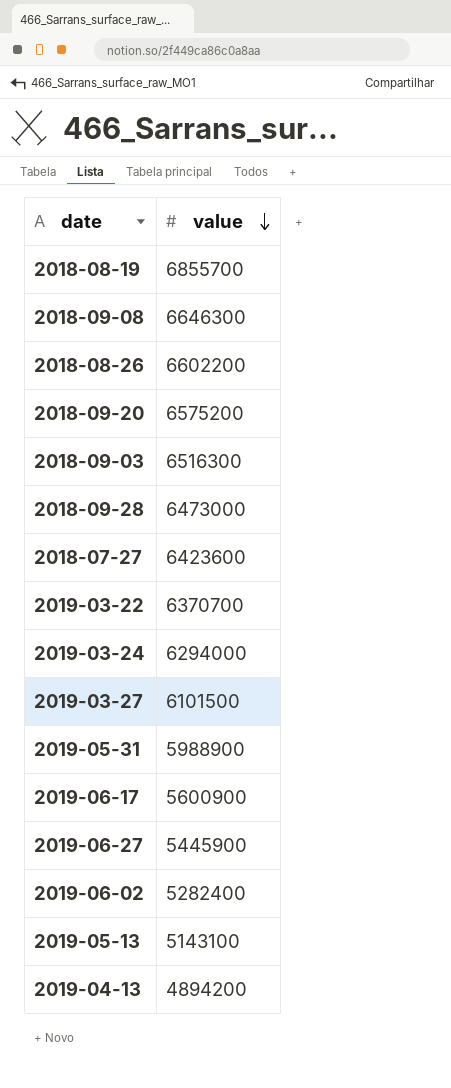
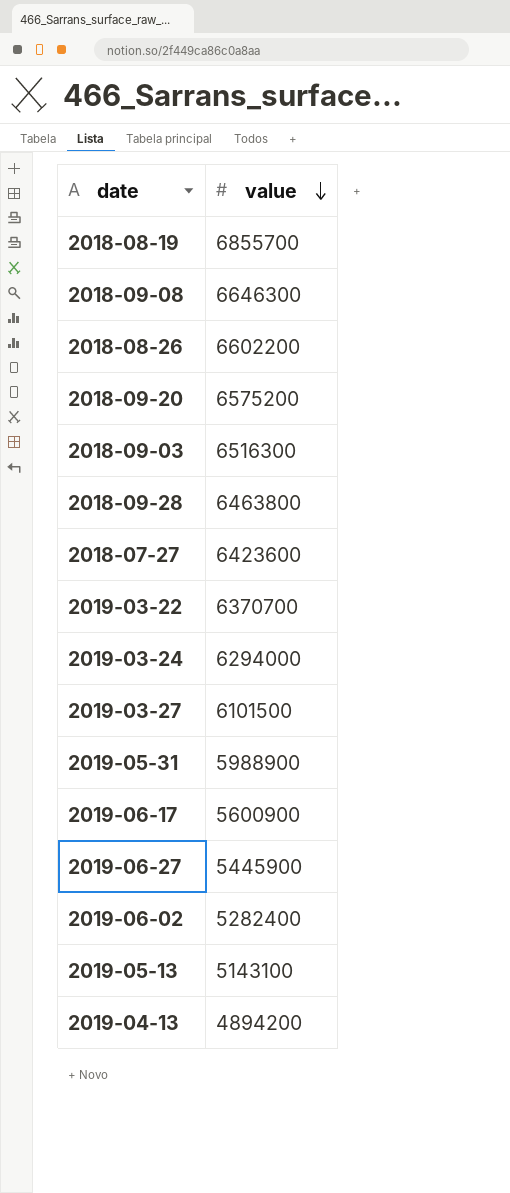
2018-09-28 | value: 6473000 -> 6463800

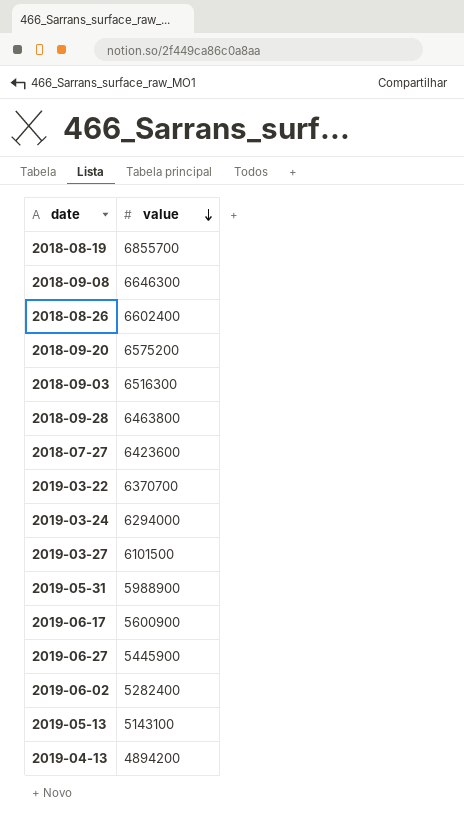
2018-08-26 | value: 6602200 -> 6602400

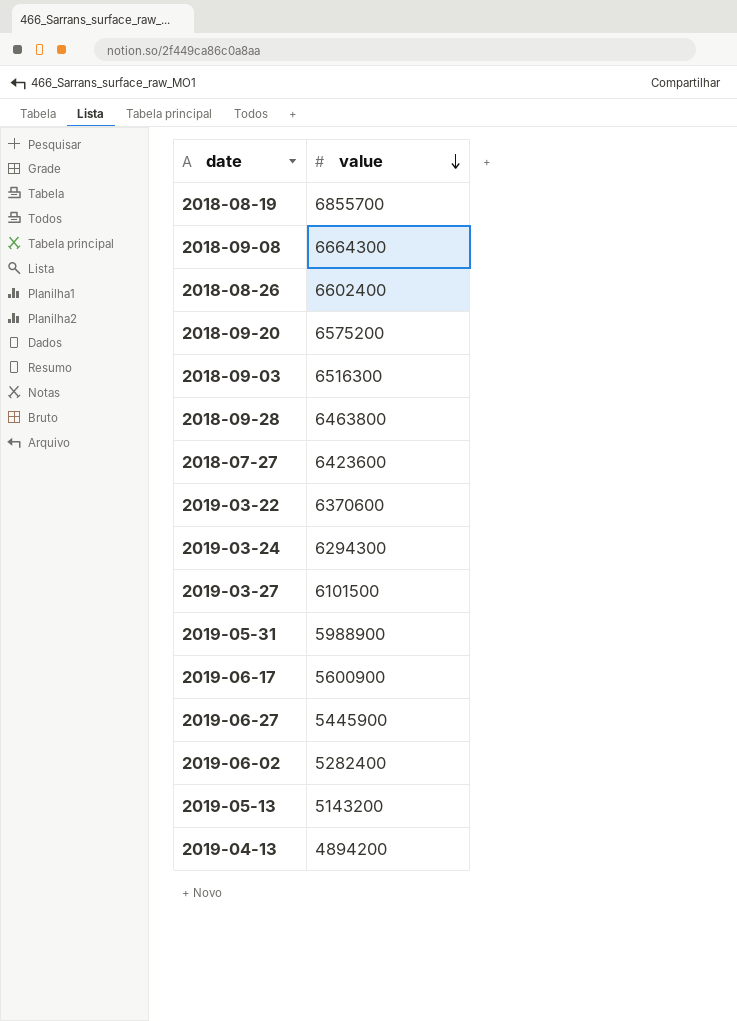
2018-09-08 | value: 6646300 -> 6664300
2019-03-22 | value: 6370700 -> 6370600
2019-03-24 | value: 6294000 -> 6294300
2019-05-13 | value: 5143100 -> 5143200

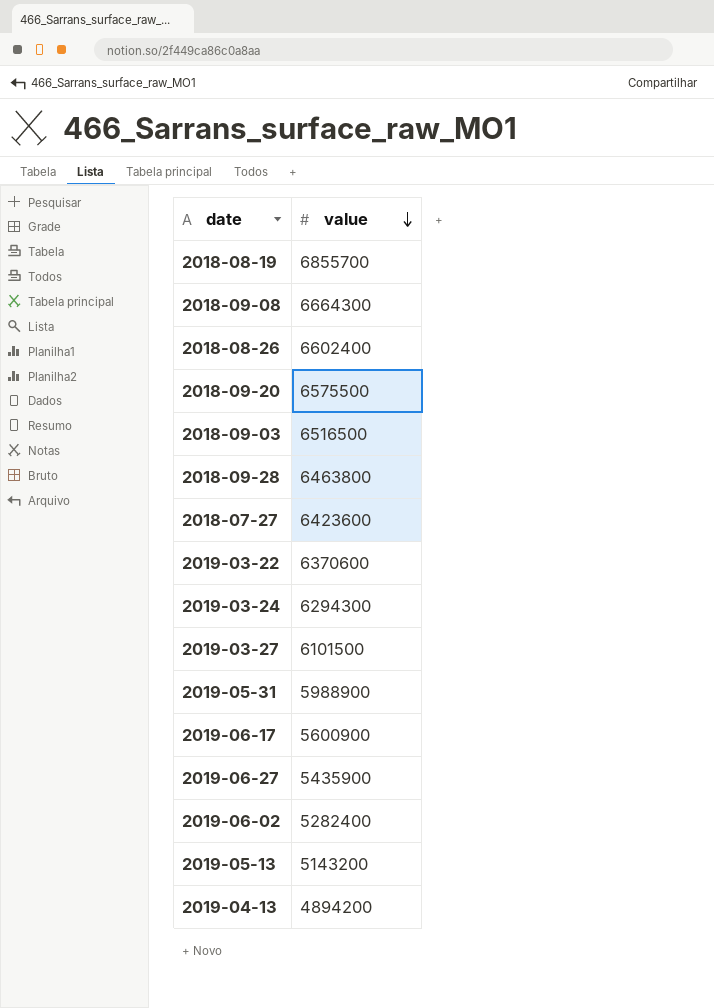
2018-09-20 | value: 6575200 -> 6575500
2018-09-03 | value: 6516300 -> 6516500
2019-06-27 | value: 5445900 -> 5435900

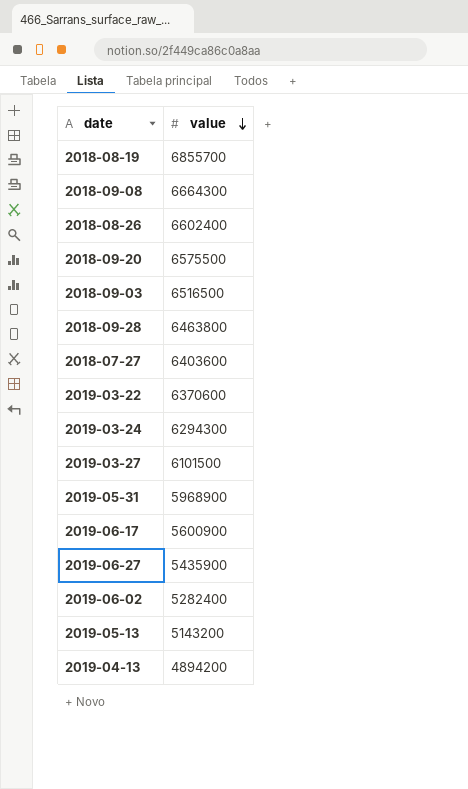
2018-07-27 | value: 6423600 -> 6403600
2019-05-31 | value: 5988900 -> 5968900

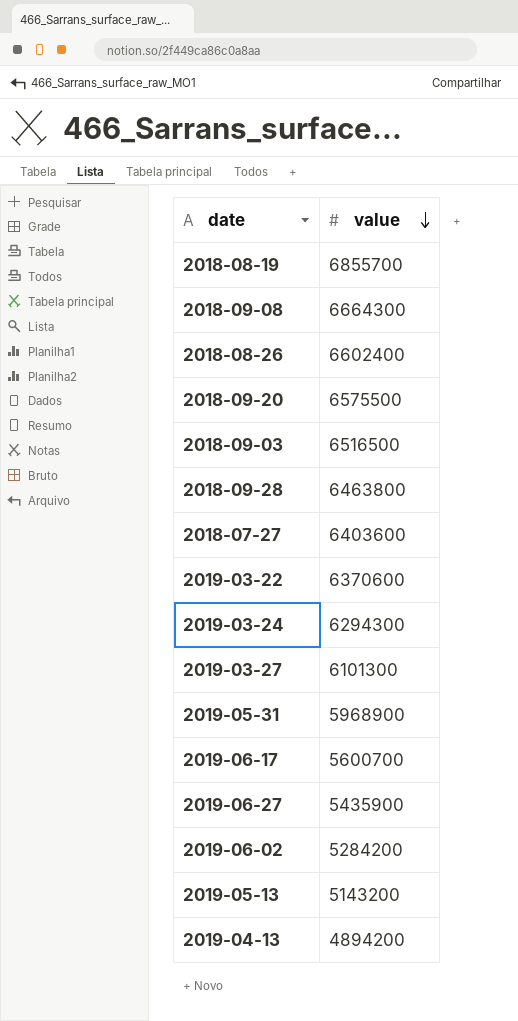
2019-03-27 | value: 6101500 -> 6101300
2019-06-17 | value: 5600900 -> 5600700
2019-06-02 | value: 5282400 -> 5284200

